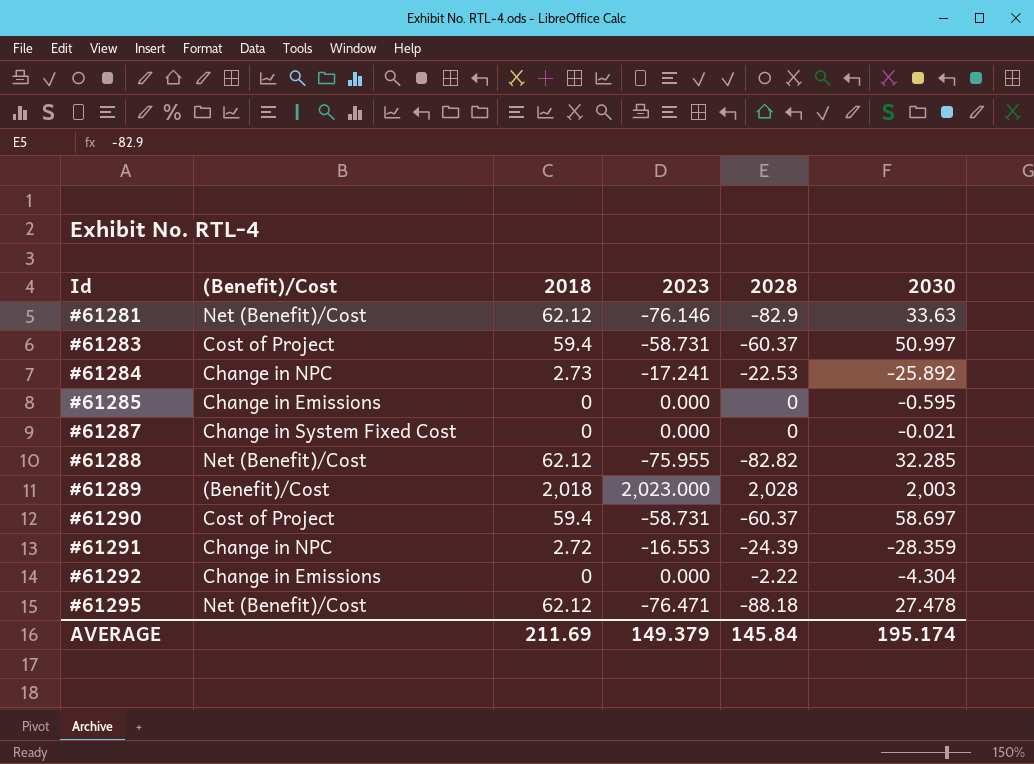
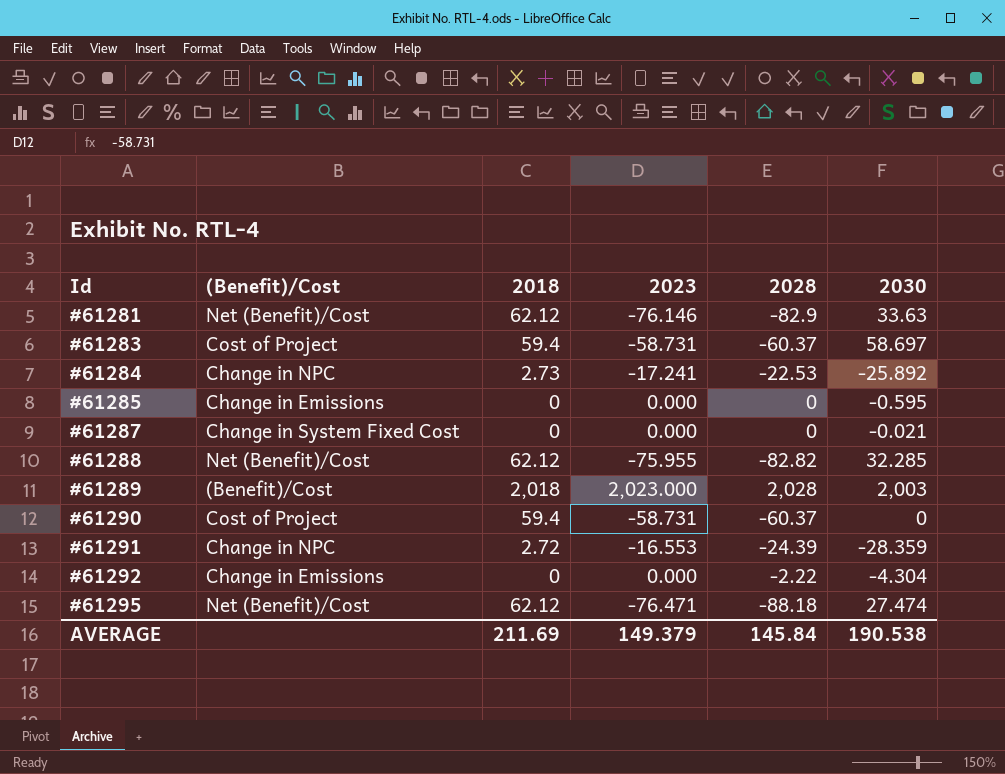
#61283 | 2030: 50.997 -> 58.697
#61290 | 2030: 58.697 -> 0
#61295 | 2030: 27.478 -> 27.474
AVERAGE | 2030: 195.174 -> 190.538

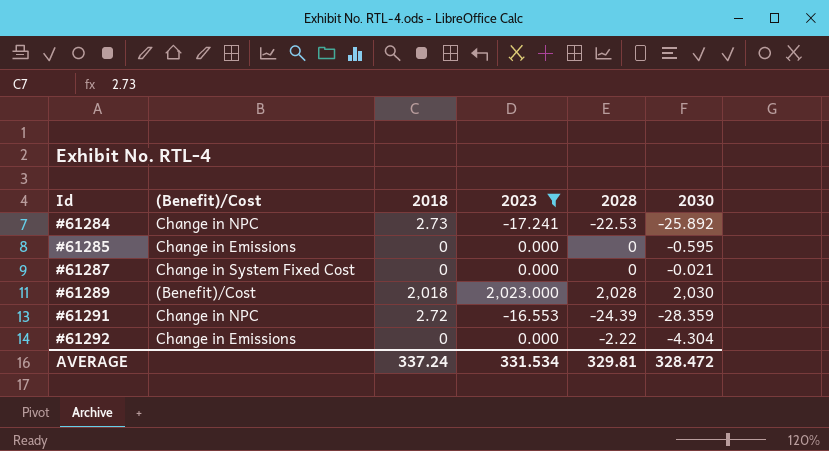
filter: none -> 2023 >= -17.241
#61289 | 2030: 2,003 -> 2,030
AVERAGE | 2018: 211.69 -> 337.24
AVERAGE | 2023: 149.379 -> 331.534
AVERAGE | 2028: 145.84 -> 329.81
AVERAGE | 2030: 190.538 -> 328.472

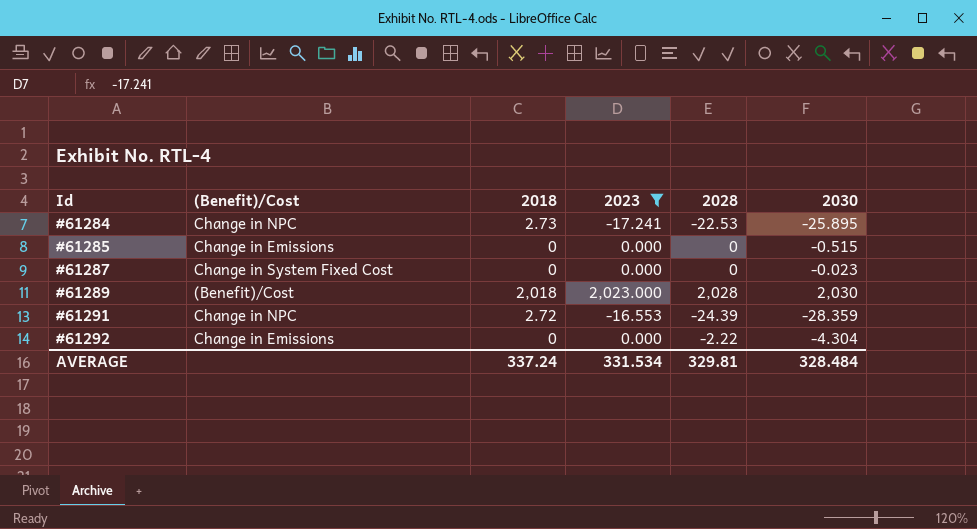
#61284 | 2030: -25.892 -> -25.895
#61285 | 2030: -0.595 -> -0.515
#61287 | 2030: -0.021 -> -0.023
AVERAGE | 2030: 328.472 -> 328.484

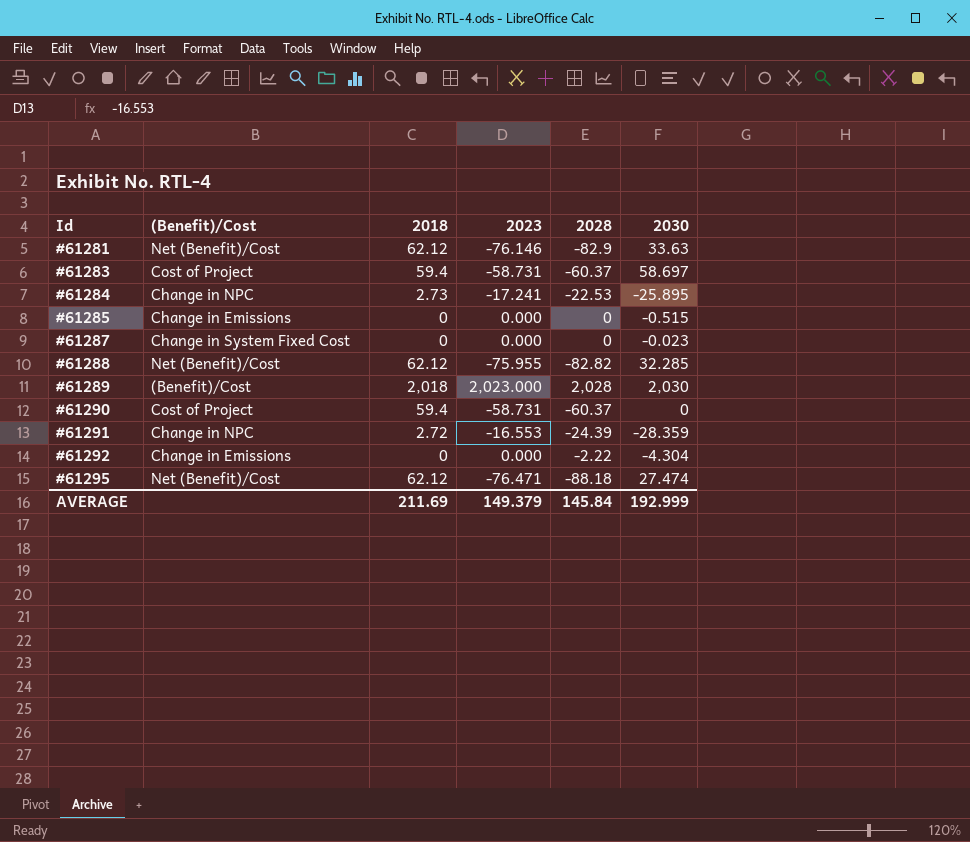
filter: 2023 >= -17.241 -> none
AVERAGE | 2018: 337.24 -> 211.69
AVERAGE | 2023: 331.534 -> 149.379
AVERAGE | 2028: 329.81 -> 145.84
AVERAGE | 2030: 328.484 -> 192.999

